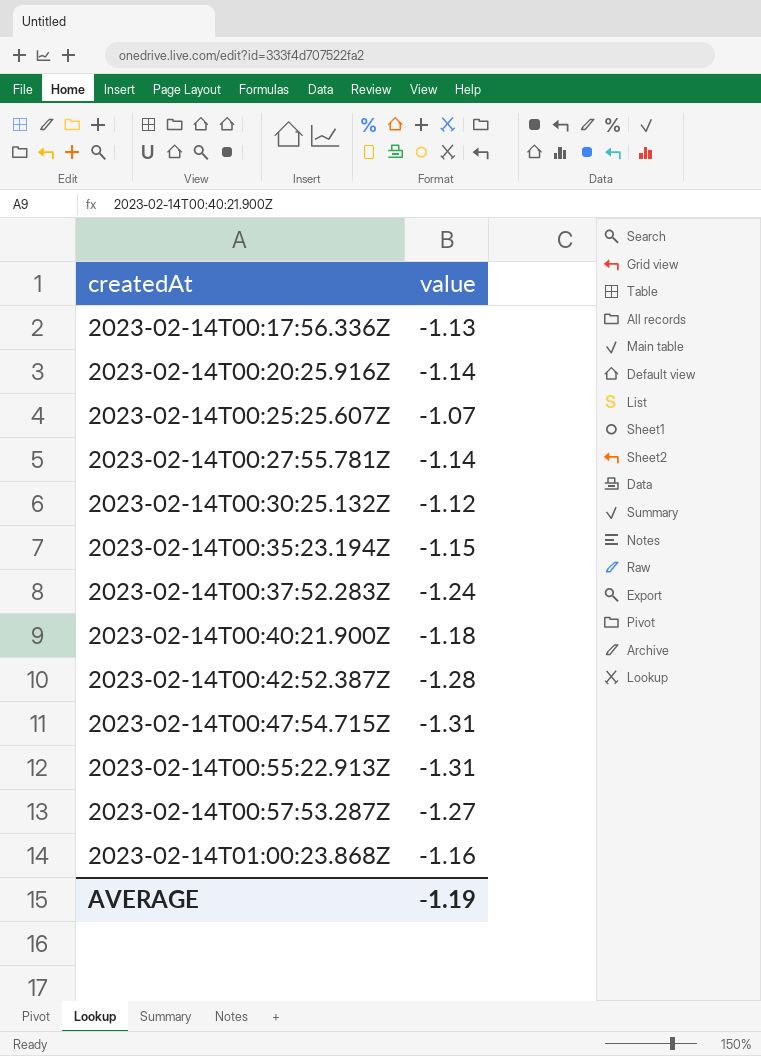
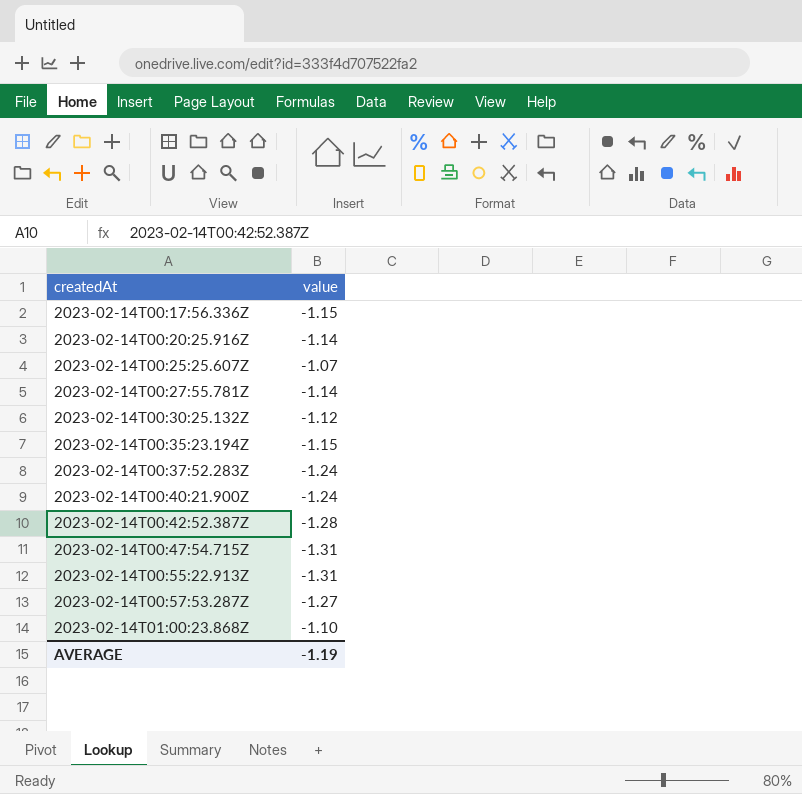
2023-02-14T00:17:56.336Z | value: -1.13 -> -1.15
2023-02-14T00:40:21.900Z | value: -1.18 -> -1.24
2023-02-14T01:00:23.868Z | value: -1.16 -> -1.10

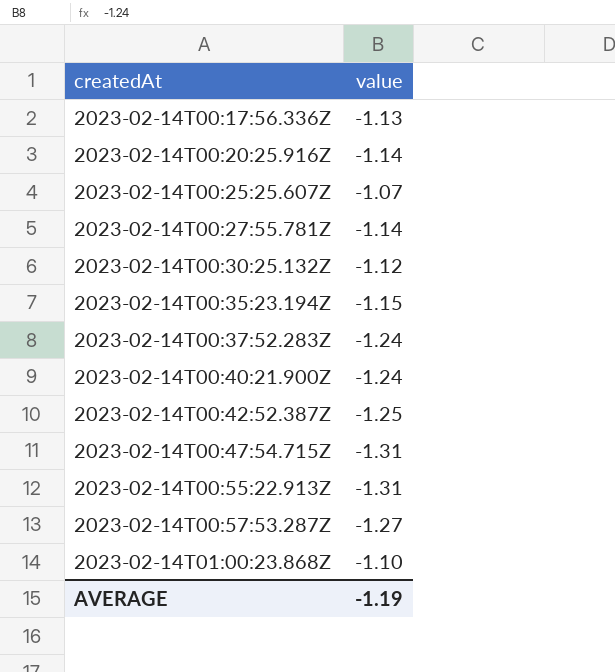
2023-02-14T00:17:56.336Z | value: -1.15 -> -1.13
2023-02-14T00:42:52.387Z | value: -1.28 -> -1.25

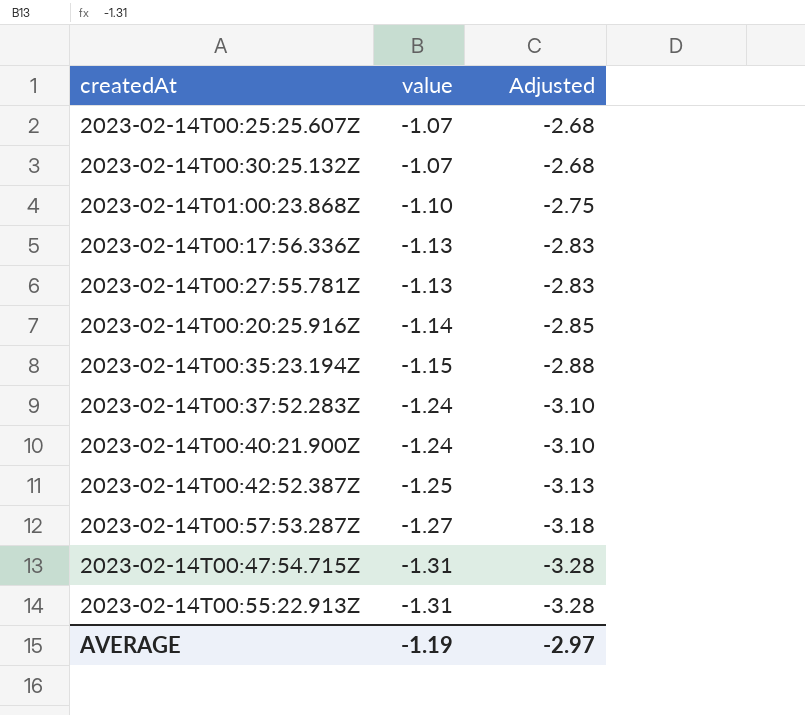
row order: createdAt ascending -> value descending
column Adjusted | formula: none -> [value] * 2.5
2023-02-14T00:30:25.132Z | value: -1.12 -> -1.07
2023-02-14T00:27:55.781Z | value: -1.14 -> -1.13

